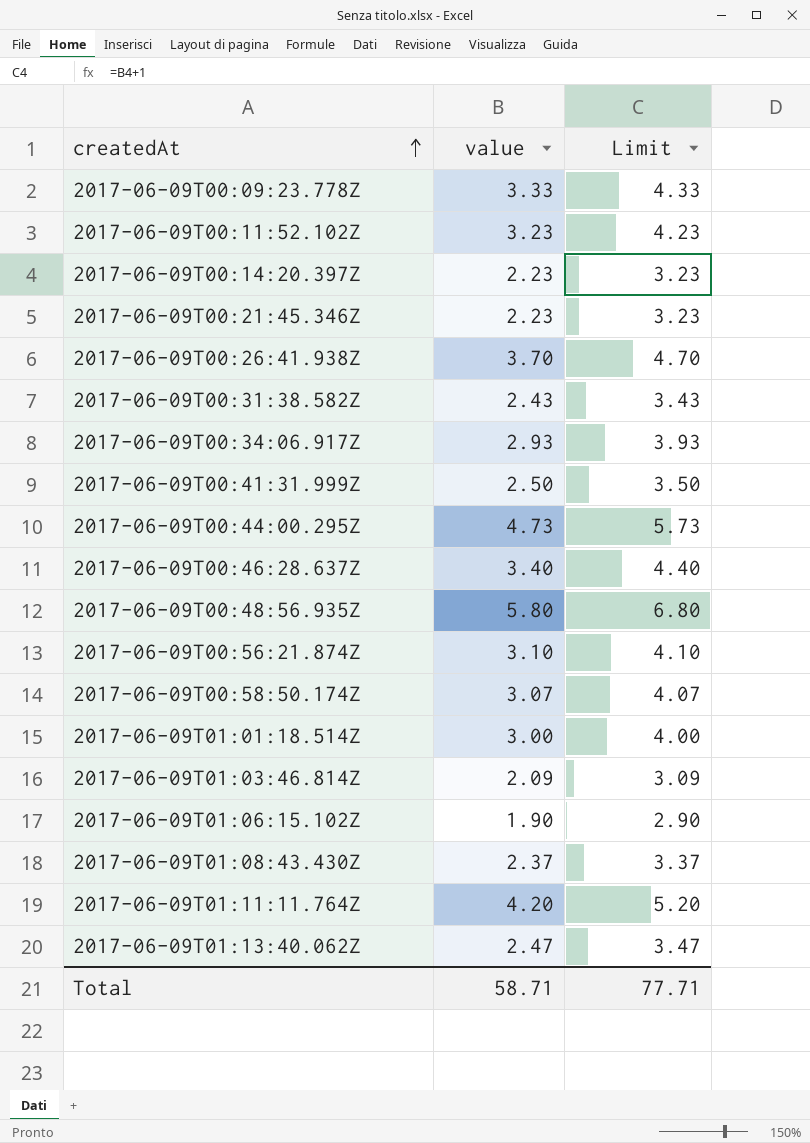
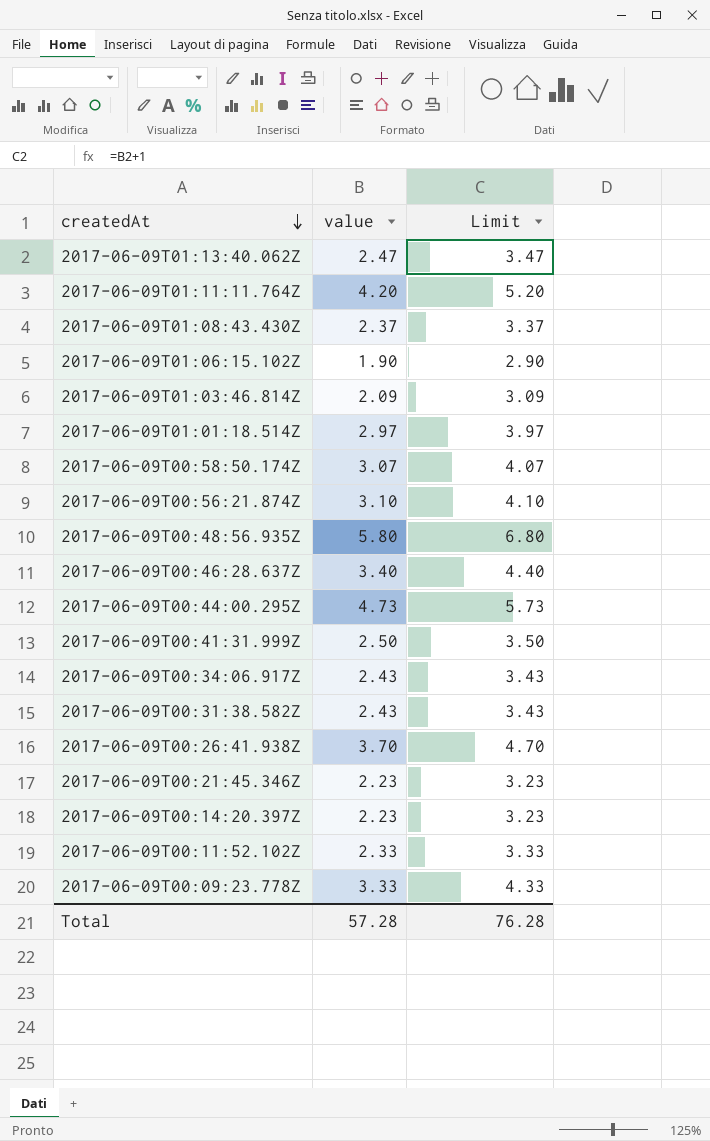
row order: createdAt ascending -> createdAt descending
2017-06-09T01:01:18.514Z | value: 3.00 -> 2.97
2017-06-09T01:01:18.514Z | Limit: 4.00 -> 3.97
2017-06-09T00:34:06.917Z | value: 2.93 -> 2.43
2017-06-09T00:34:06.917Z | Limit: 3.93 -> 3.43
2017-06-09T00:11:52.102Z | value: 3.23 -> 2.33
2017-06-09T00:11:52.102Z | Limit: 4.23 -> 3.33
Total | value: 58.71 -> 57.28
Total | Limit: 77.71 -> 76.28

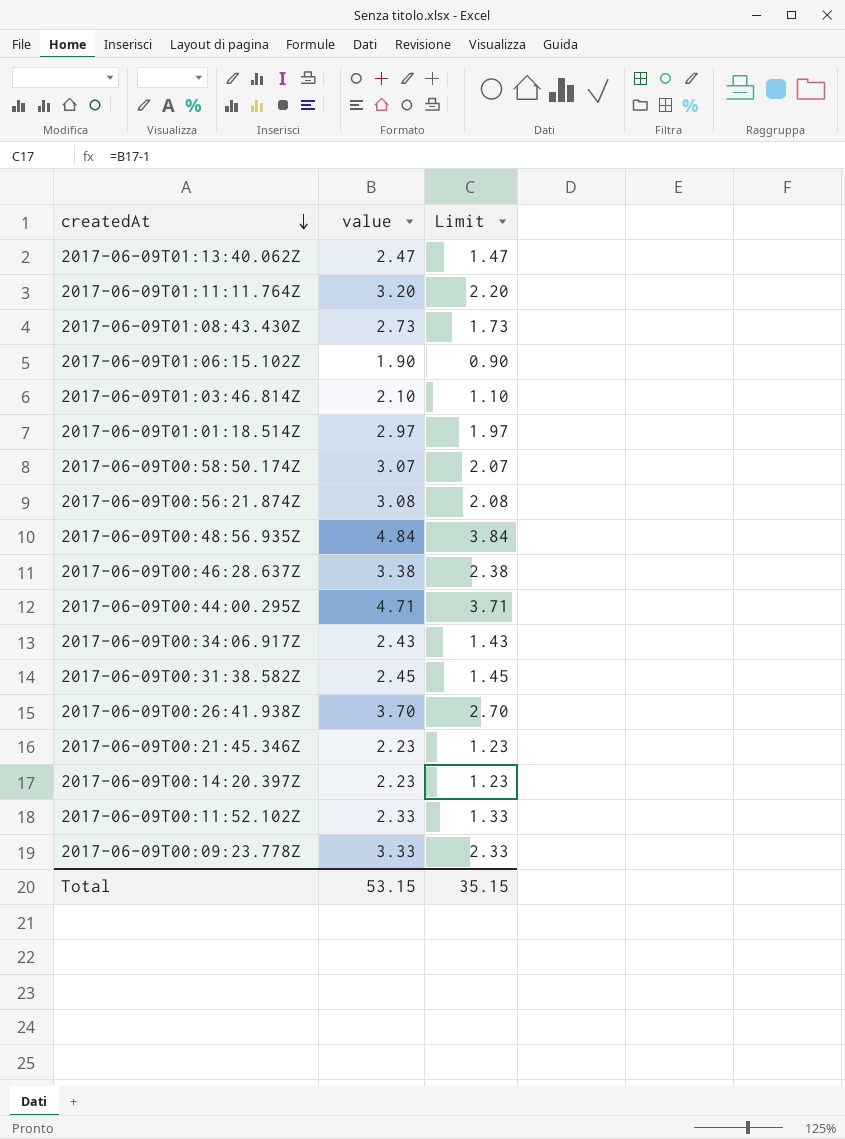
column Limit | formula: [value] + 1 -> [value] - 1
row 2017-06-09T00:41:31.999Z: 2.50 | 3.50 -> none
2017-06-09T01:11:11.764Z | value: 4.20 -> 3.20
2017-06-09T01:08:43.430Z | value: 2.37 -> 2.73
2017-06-09T01:03:46.814Z | value: 2.09 -> 2.10
2017-06-09T00:56:21.874Z | value: 3.10 -> 3.08
2017-06-09T00:48:56.935Z | value: 5.80 -> 4.84
2017-06-09T00:46:28.637Z | value: 3.40 -> 3.38
2017-06-09T00:44:00.295Z | value: 4.73 -> 4.71
2017-06-09T00:31:38.582Z | value: 2.43 -> 2.45
Total | value: 57.28 -> 53.15
Total | Limit: 76.28 -> 35.15

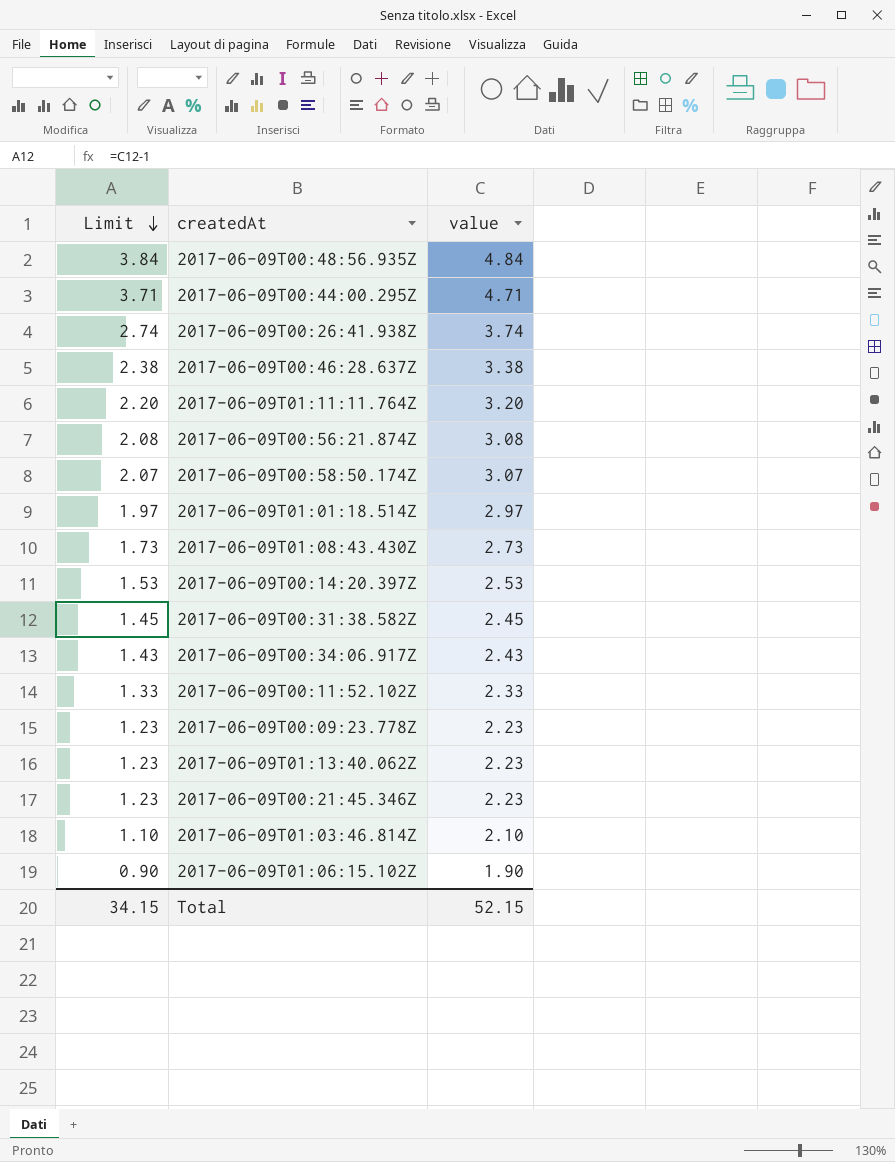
row order: createdAt descending -> Limit descending
column Limit | position: 3 -> 1
2017-06-09T00:26:41.938Z | Limit: 2.70 -> 2.74
2017-06-09T00:26:41.938Z | value: 3.70 -> 3.74
2017-06-09T00:14:20.397Z | Limit: 1.23 -> 1.53
2017-06-09T00:14:20.397Z | value: 2.23 -> 2.53
2017-06-09T00:09:23.778Z | Limit: 2.33 -> 1.23
2017-06-09T00:09:23.778Z | value: 3.33 -> 2.23
2017-06-09T01:13:40.062Z | Limit: 1.47 -> 1.23
2017-06-09T01:13:40.062Z | value: 2.47 -> 2.23
Total | Limit: 35.15 -> 34.15
Total | value: 53.15 -> 52.15

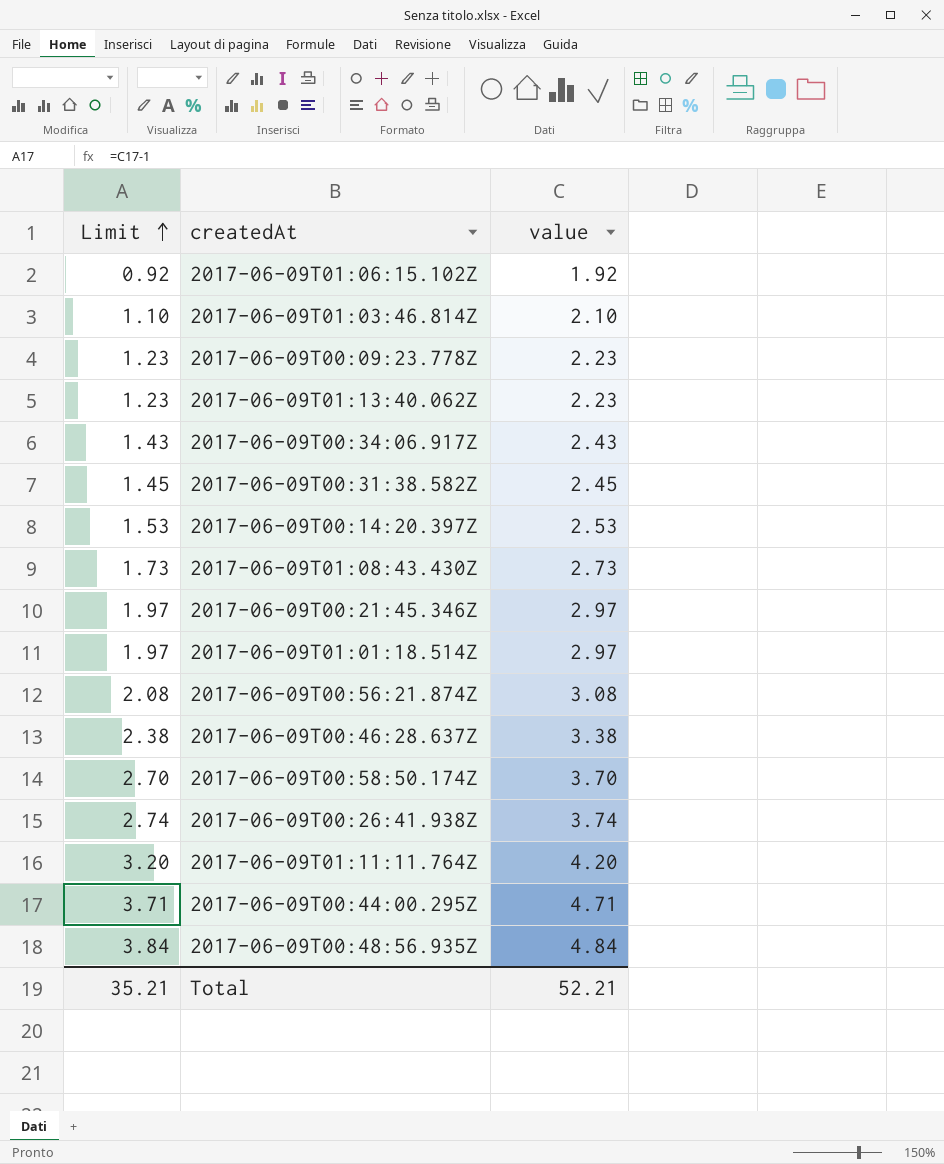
row order: Limit descending -> Limit ascending
row 2017-06-09T00:11:52.102Z: 1.33 | 2.33 -> none
2017-06-09T01:06:15.102Z | Limit: 0.90 -> 0.92
2017-06-09T01:06:15.102Z | value: 1.90 -> 1.92
2017-06-09T00:21:45.346Z | Limit: 1.23 -> 1.97
2017-06-09T00:21:45.346Z | value: 2.23 -> 2.97
2017-06-09T00:58:50.174Z | Limit: 2.07 -> 2.70
2017-06-09T00:58:50.174Z | value: 3.07 -> 3.70
2017-06-09T01:11:11.764Z | Limit: 2.20 -> 3.20
2017-06-09T01:11:11.764Z | value: 3.20 -> 4.20
Total | Limit: 34.15 -> 35.21
Total | value: 52.15 -> 52.21

